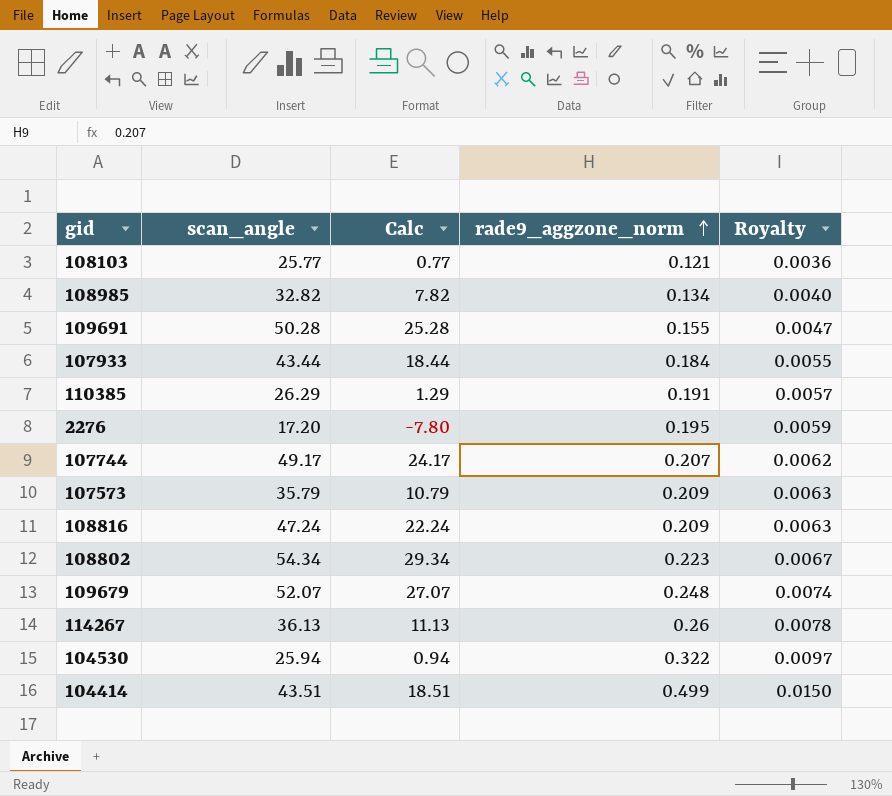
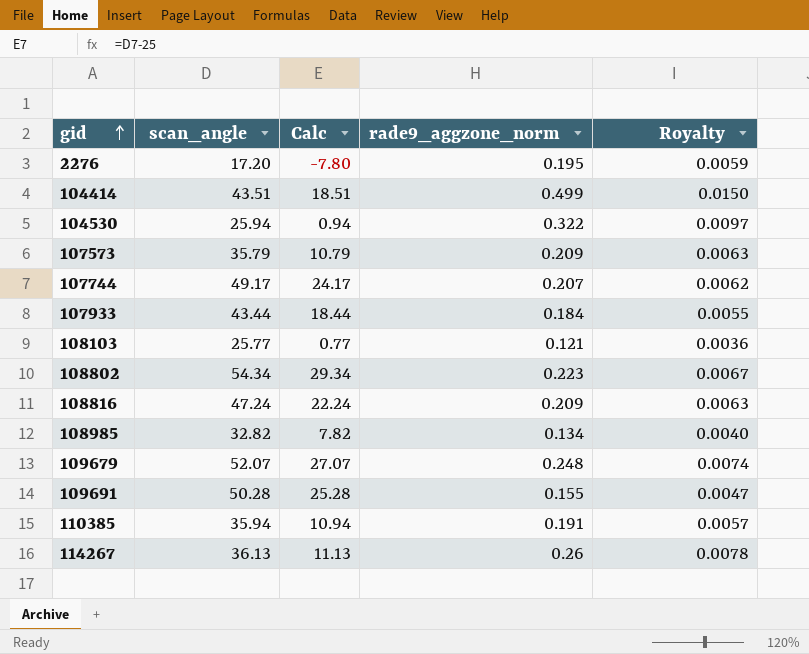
row order: rade9_aggzone_norm ascending -> gid ascending
110385 | scan_angle: 26.29 -> 35.94
110385 | Calc: 1.29 -> 10.94

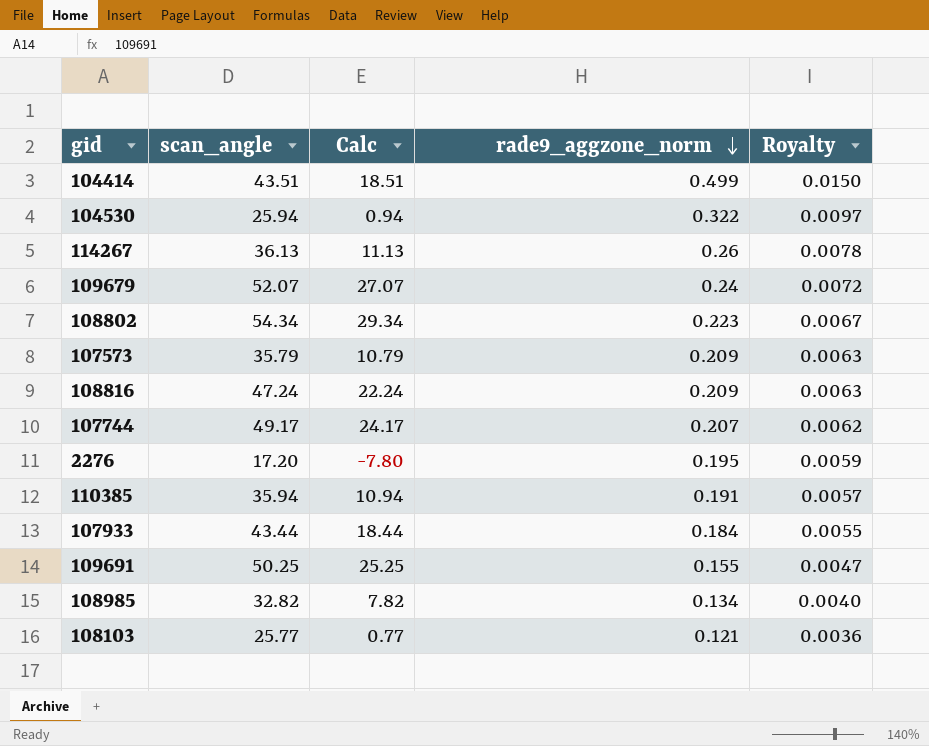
row order: gid ascending -> rade9_aggzone_norm descending
109679 | rade9_aggzone_norm: 0.248 -> 0.24
109679 | Royalty: 0.0074 -> 0.0072
109691 | scan_angle: 50.28 -> 50.25
109691 | Calc: 25.28 -> 25.25

